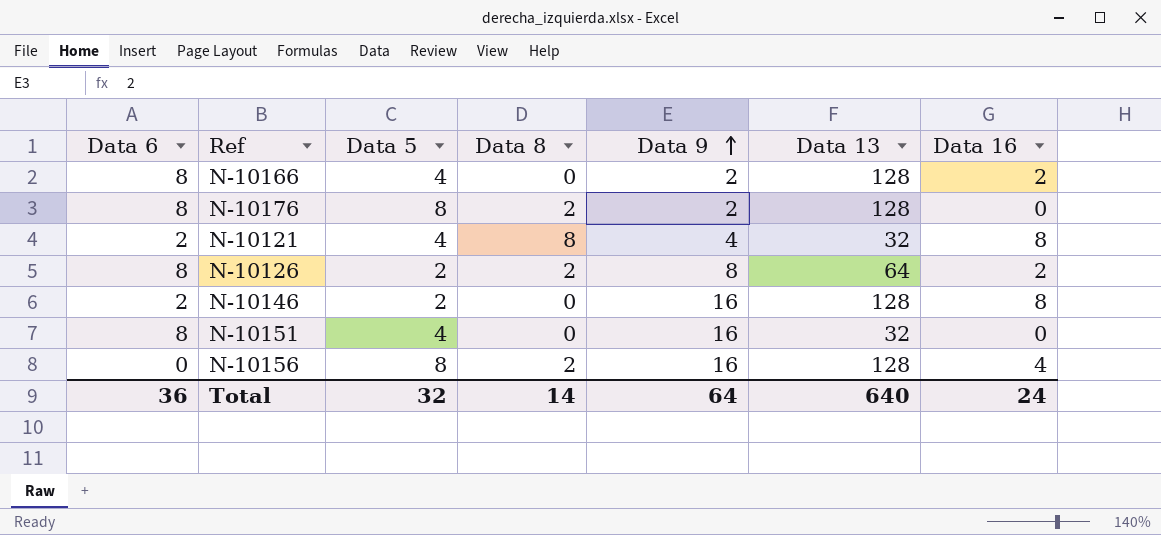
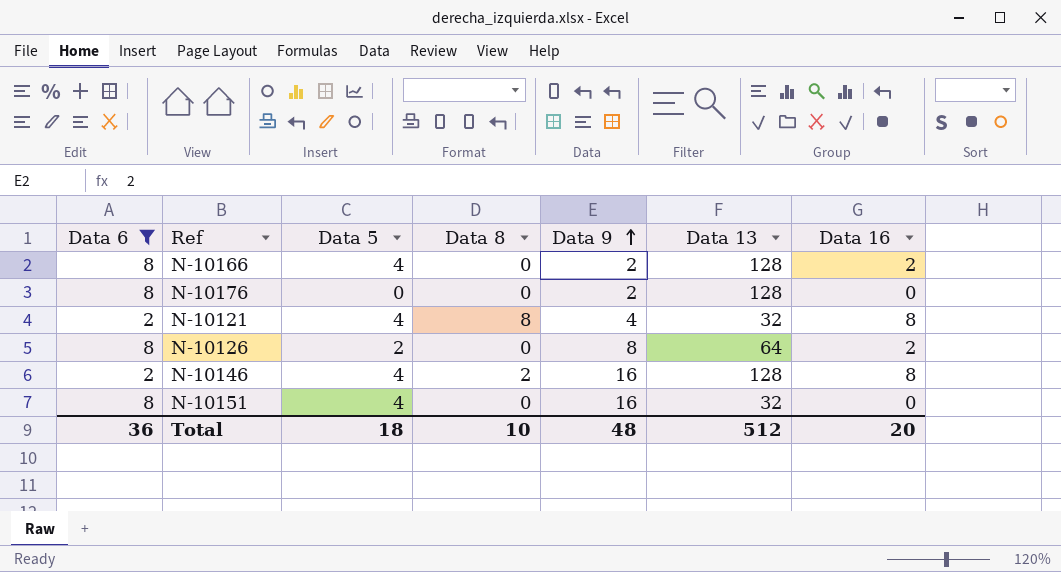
filter: none -> Data 6 != 0
N-10176 | Data 5: 8 -> 0
N-10176 | Data 8: 2 -> 0
N-10126 | Data 8: 2 -> 0
N-10146 | Data 5: 2 -> 4
N-10146 | Data 8: 0 -> 2
Total | Data 5: 32 -> 18
Total | Data 8: 14 -> 10
Total | Data 9: 64 -> 48
Total | Data 13: 640 -> 512
Total | Data 16: 24 -> 20

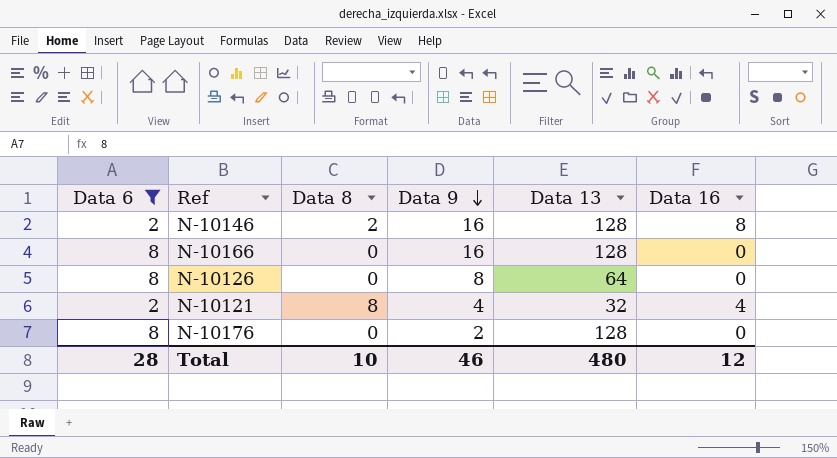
row order: Data 9 ascending -> Data 9 descending
column Data 5 | position: 3 -> none
row N-10151: 8 | 4 | 0 | 16 | 32 | 0 -> none
N-10166 | Data 9: 2 -> 16
N-10166 | Data 16: 2 -> 0
N-10126 | Data 16: 2 -> 0
N-10121 | Data 16: 8 -> 4
Total | Data 6: 36 -> 28
Total | Data 9: 48 -> 46
Total | Data 13: 512 -> 480
Total | Data 16: 20 -> 12

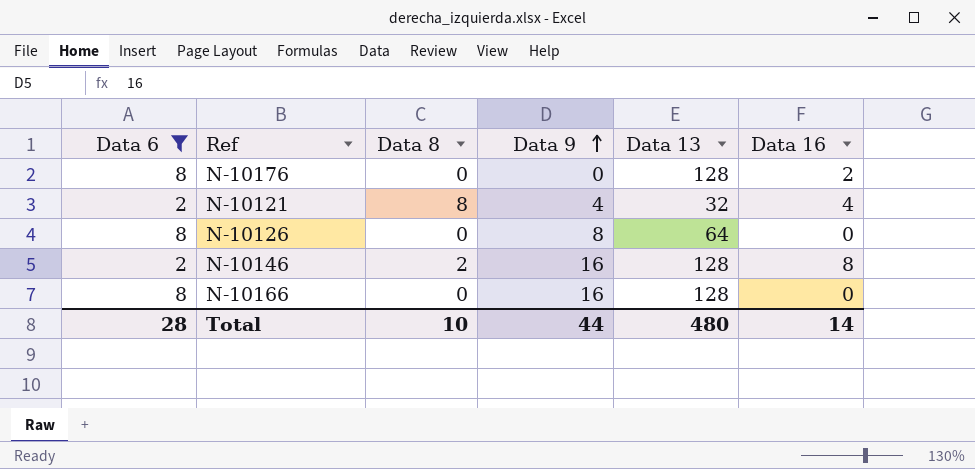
row order: Data 9 descending -> Data 9 ascending
N-10176 | Data 9: 2 -> 0
N-10176 | Data 16: 0 -> 2
Total | Data 9: 46 -> 44
Total | Data 16: 12 -> 14

